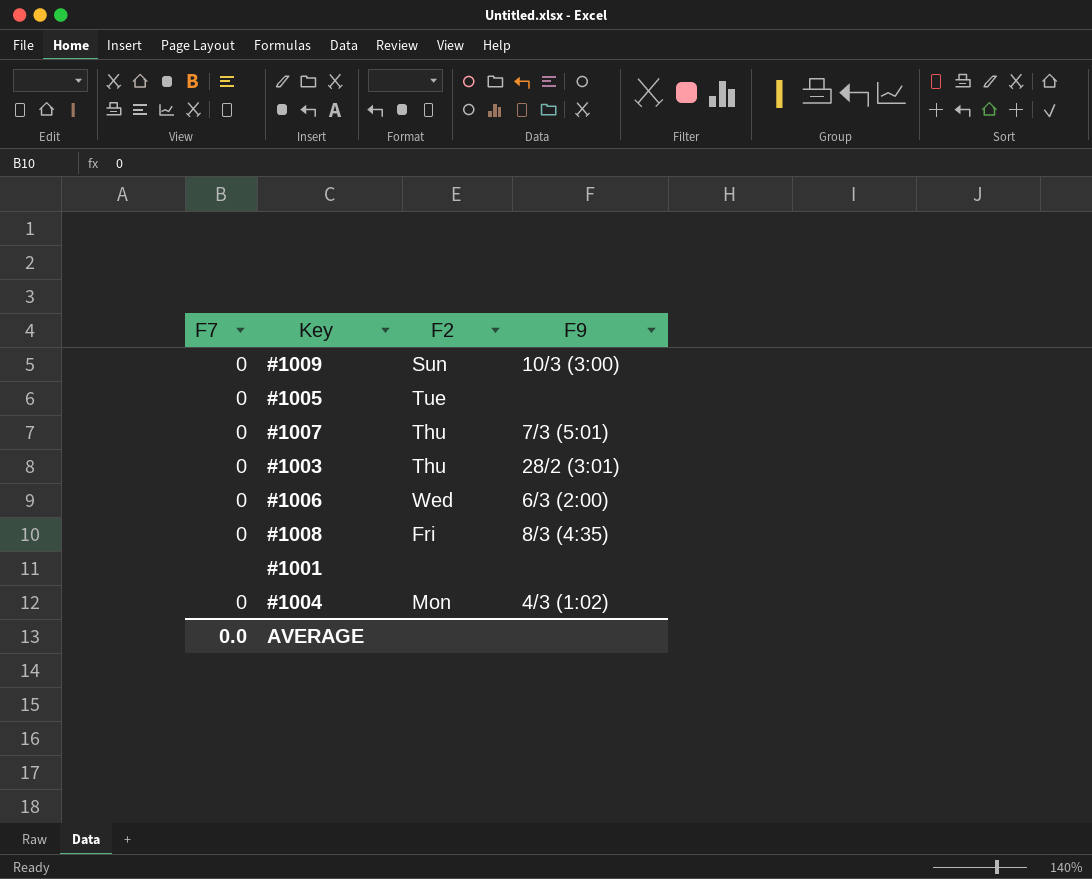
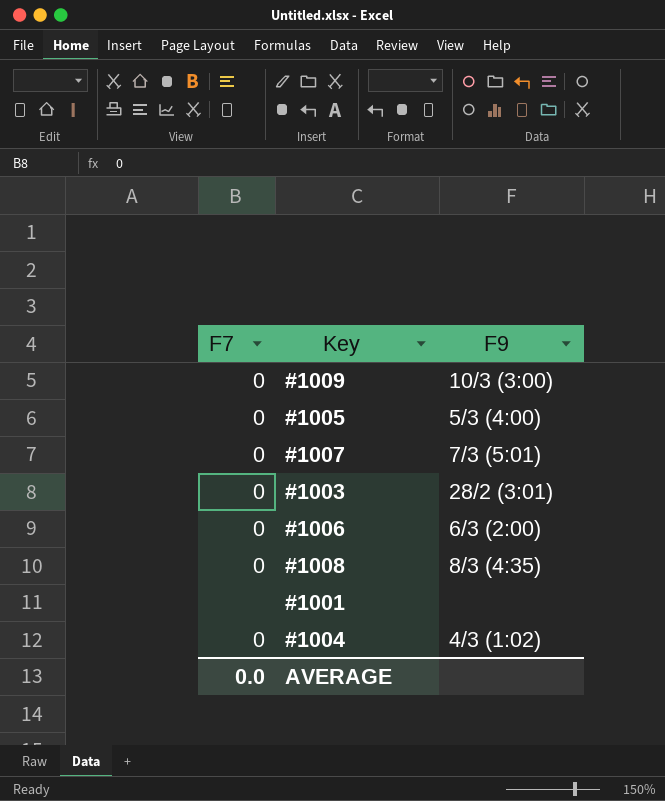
column F2 | position: 3 -> none
#1005 | F9: none -> 5/3 (4:00)

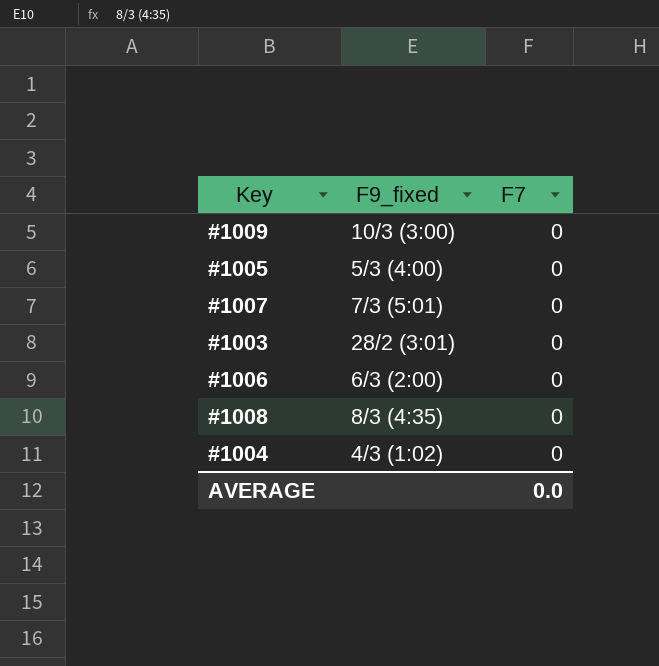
column name: F9 -> F9_fixed
column F7 | position: 1 -> 3
row #1001: none | none -> none

